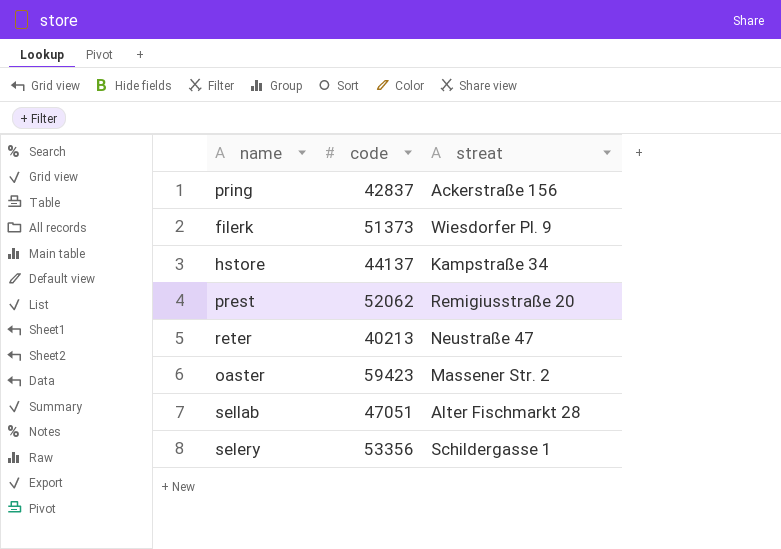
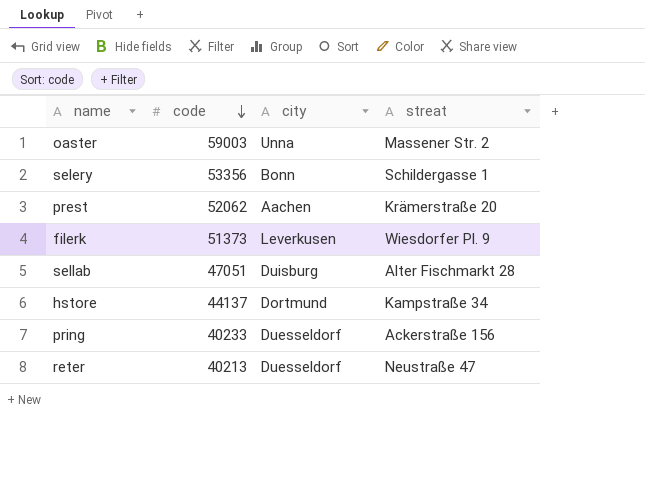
row order: none -> code descending
column city | position: none -> 3
oaster | code: 59423 -> 59003
prest | streat: Remigiusstraße 20 -> Krämerstraße 20
pring | code: 42837 -> 40233

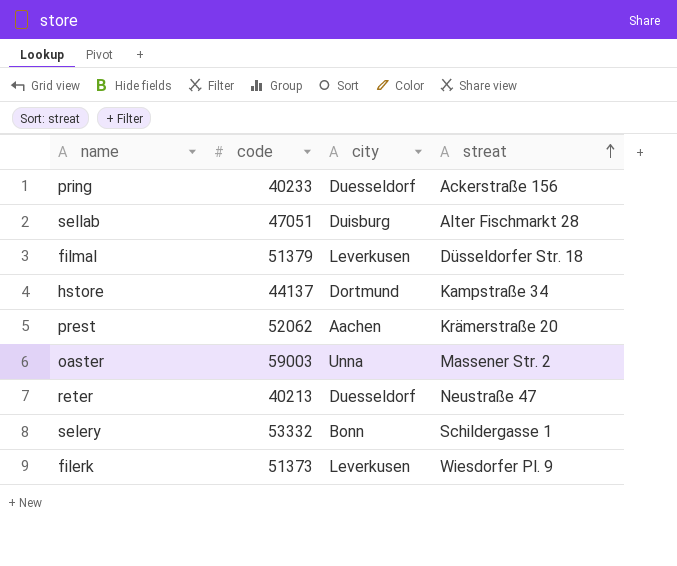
row order: code descending -> streat ascending
row filmal: none -> 51379 | Leverkusen | Düsseldorfer Str. 18
selery | code: 53356 -> 53332

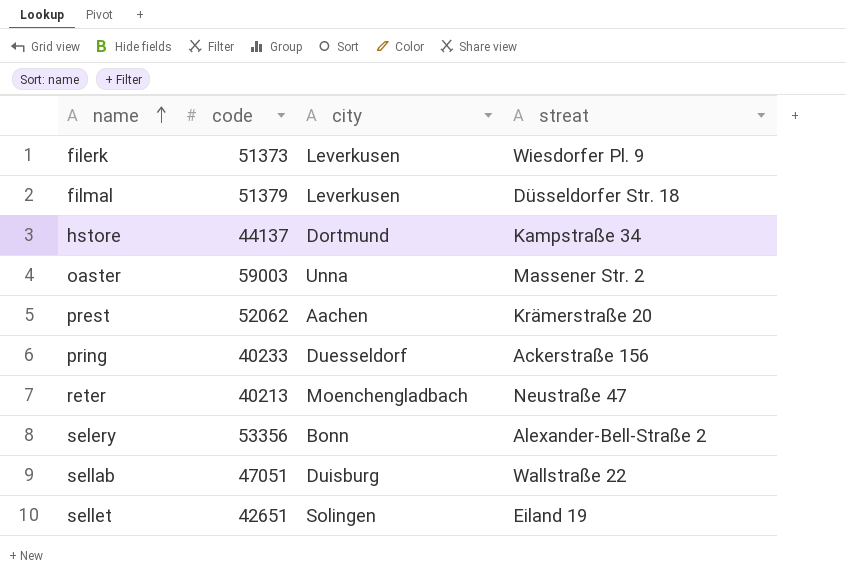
row order: streat ascending -> name ascending
reter | city: Duesseldorf -> Moenchengladbach
selery | code: 53332 -> 53356
selery | streat: Schildergasse 1 -> Alexander-Bell-Straße 2
sellab | streat: Alter Fischmarkt 28 -> Wallstraße 22
row sellet: none -> 42651 | Solingen | Eiland 19

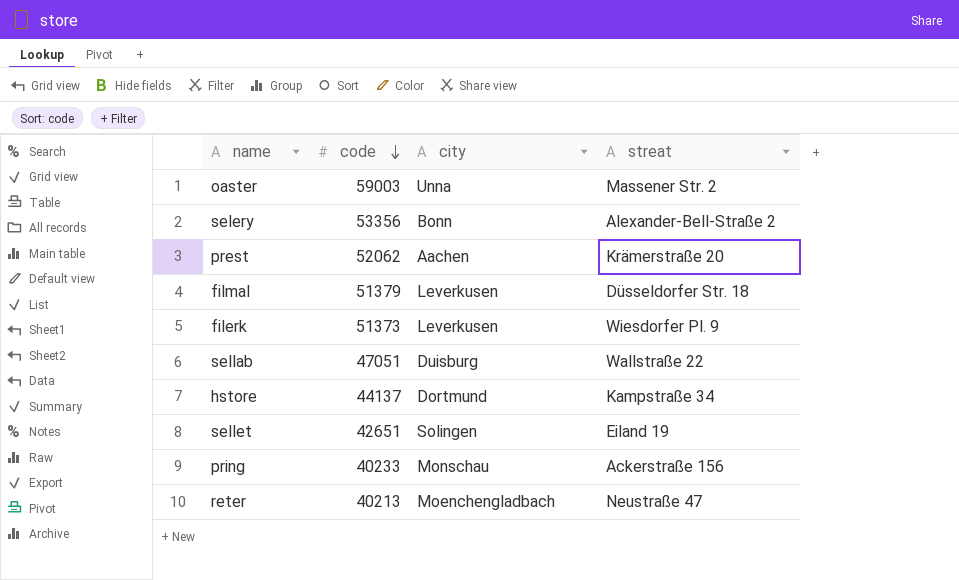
row order: name ascending -> code descending
pring | city: Duesseldorf -> Monschau

